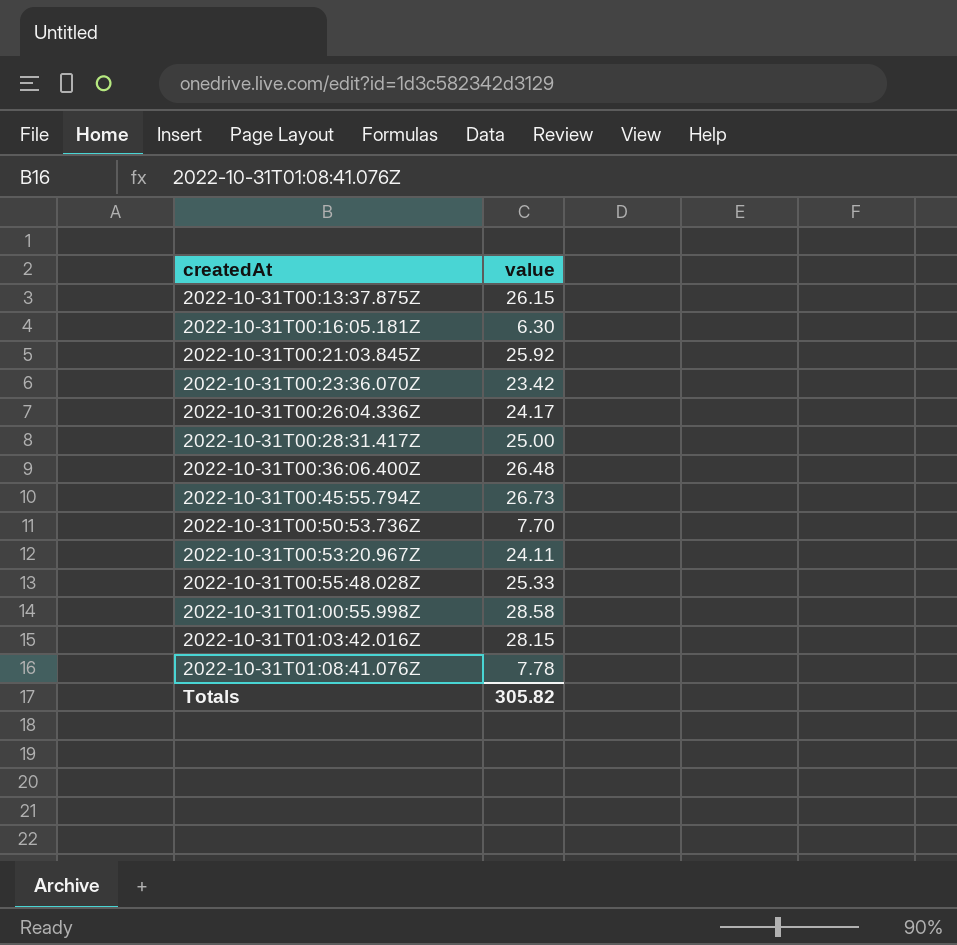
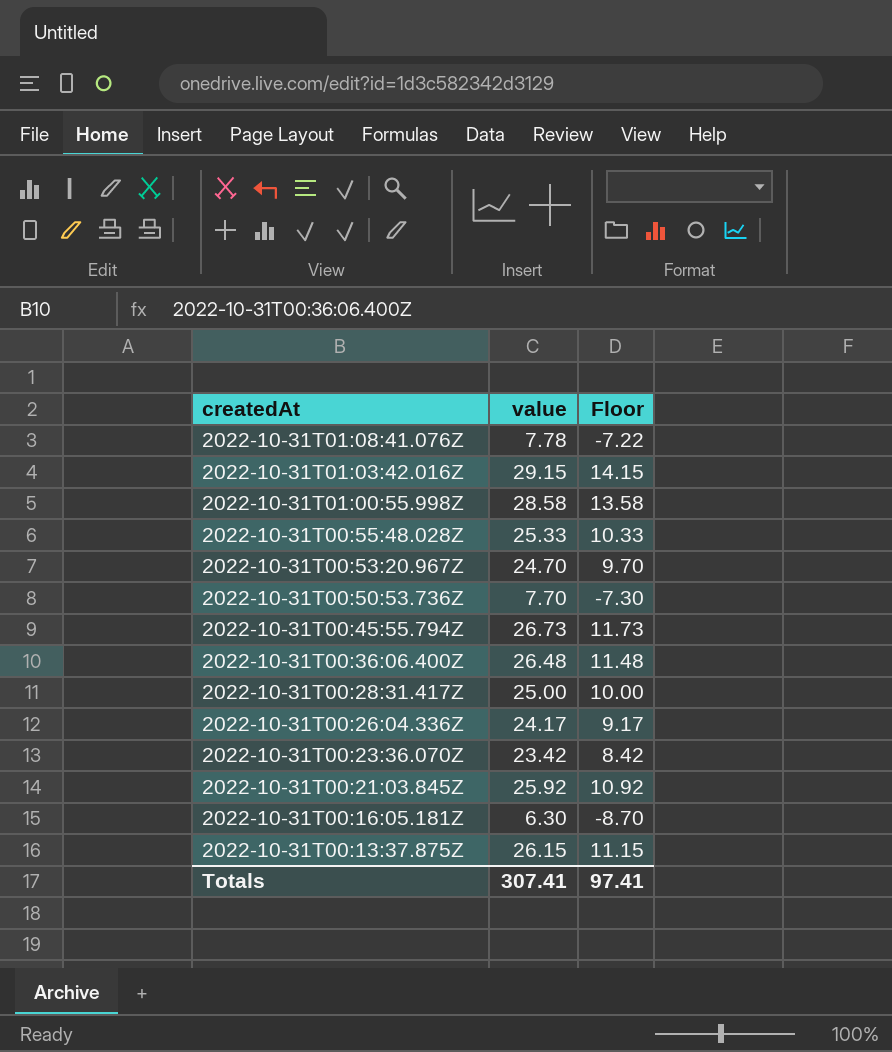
row order: createdAt ascending -> createdAt descending
column Floor | formula: none -> [value] - 15
2022-10-31T01:03:42.016Z | value: 28.15 -> 29.15
2022-10-31T00:53:20.967Z | value: 24.11 -> 24.70
Totals | value: 305.82 -> 307.41

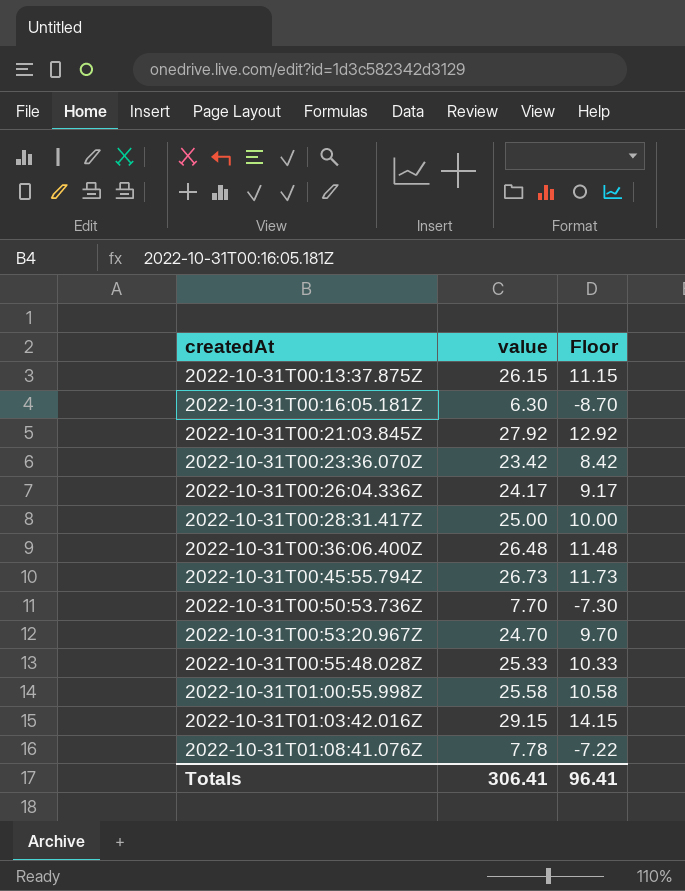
row order: createdAt descending -> createdAt ascending
2022-10-31T00:21:03.845Z | value: 25.92 -> 27.92
2022-10-31T00:21:03.845Z | Floor: 10.92 -> 12.92
2022-10-31T01:00:55.998Z | value: 28.58 -> 25.58
2022-10-31T01:00:55.998Z | Floor: 13.58 -> 10.58
Totals | value: 307.41 -> 306.41
Totals | Floor: 97.41 -> 96.41

